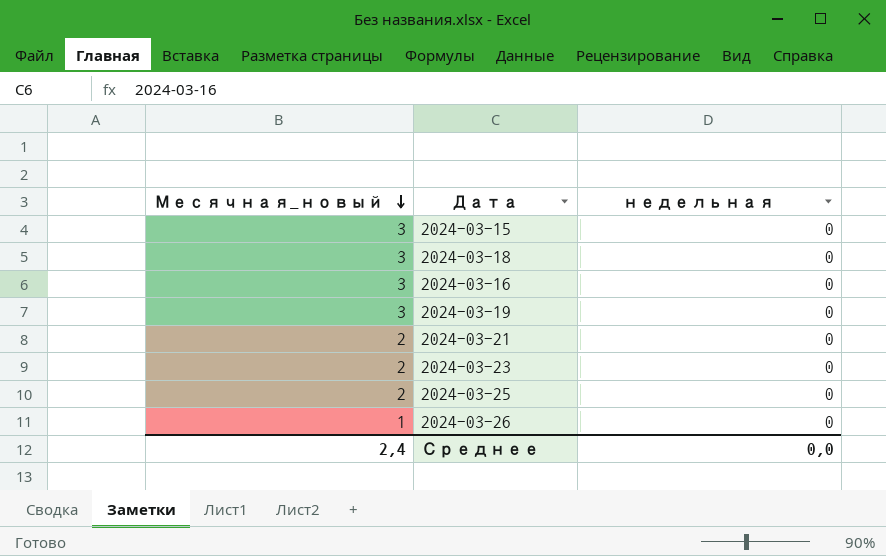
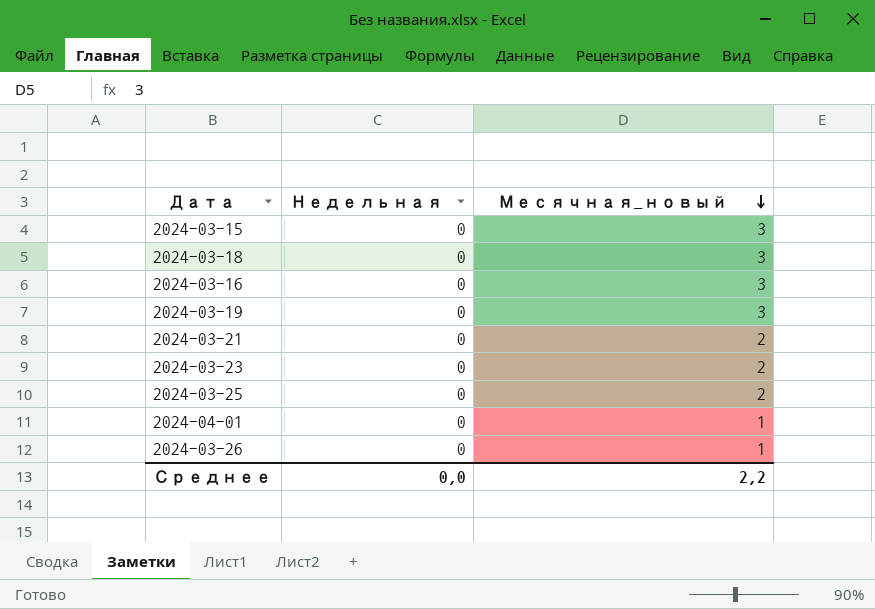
column name: недельная -> Недельная
column Месячная_новый | position: 1 -> 3
row 2024-04-01: none -> 0 | 1
Среднее | Месячная_новый: 2,4 -> 2,2

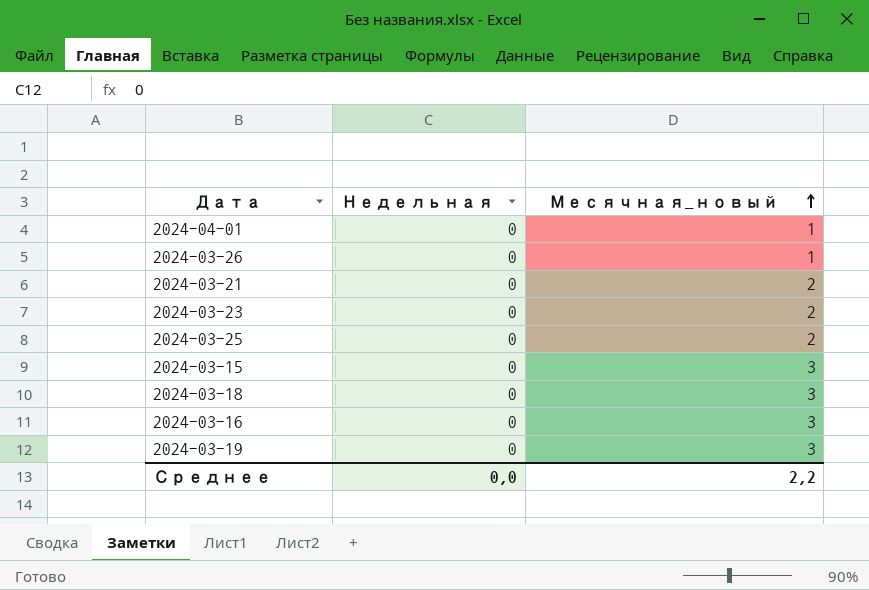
row order: Месячная_новый descending -> Месячная_новый ascending

